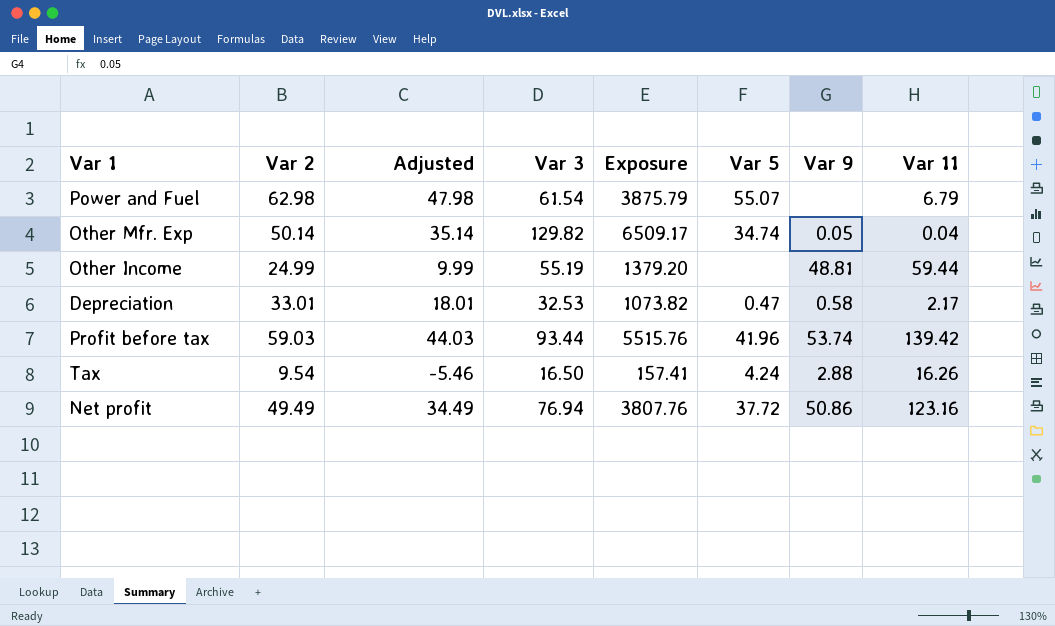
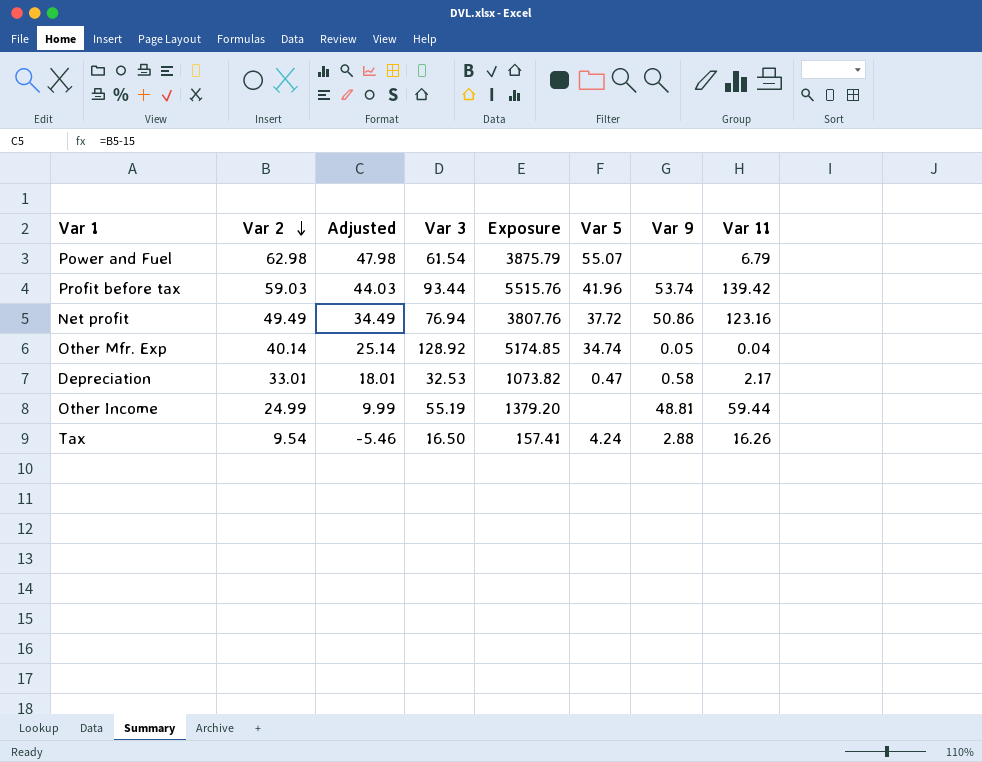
row order: none -> Var 2 descending
Other Mfr. Exp | Var 2: 50.14 -> 40.14
Other Mfr. Exp | Adjusted: 35.14 -> 25.14
Other Mfr. Exp | Var 3: 129.82 -> 128.92
Other Mfr. Exp | Exposure: 6509.17 -> 5174.85

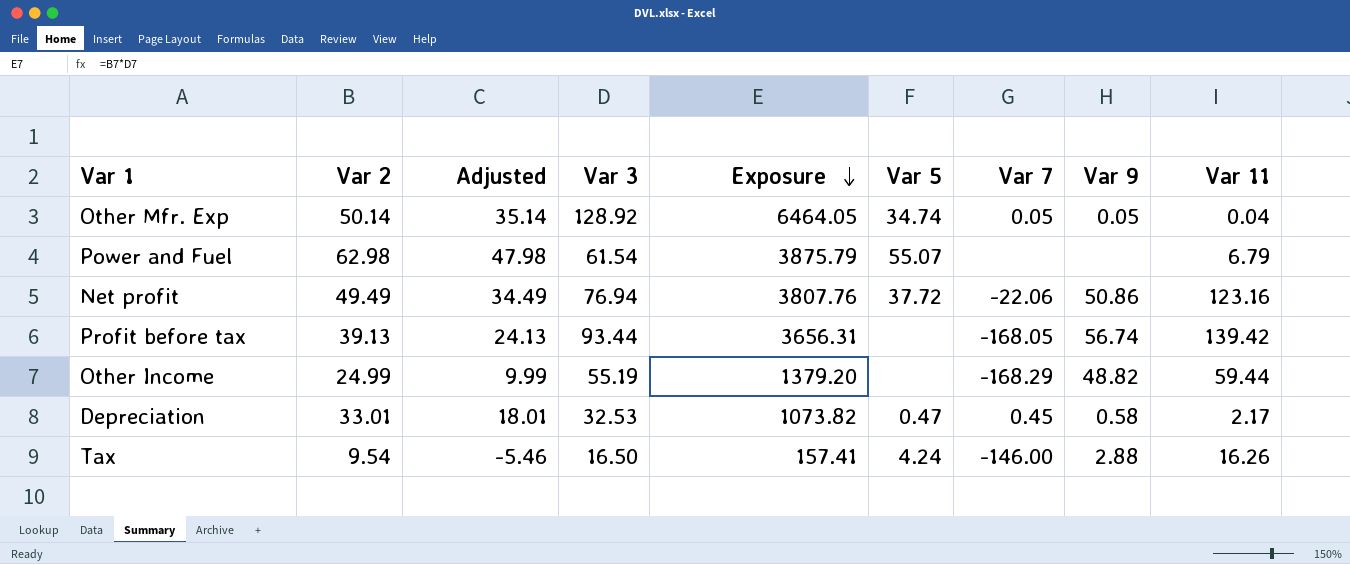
row order: Var 2 descending -> Exposure descending
column Var 7 | position: none -> 7
Other Mfr. Exp | Var 2: 40.14 -> 50.14
Other Mfr. Exp | Adjusted: 25.14 -> 35.14
Other Mfr. Exp | Exposure: 5174.85 -> 6464.05
Profit before tax | Var 2: 59.03 -> 39.13
Profit before tax | Adjusted: 44.03 -> 24.13
Profit before tax | Exposure: 5515.76 -> 3656.31
Profit before tax | Var 5: 41.96 -> none
Profit before tax | Var 9: 53.74 -> 56.74
Other Income | Var 9: 48.81 -> 48.82

